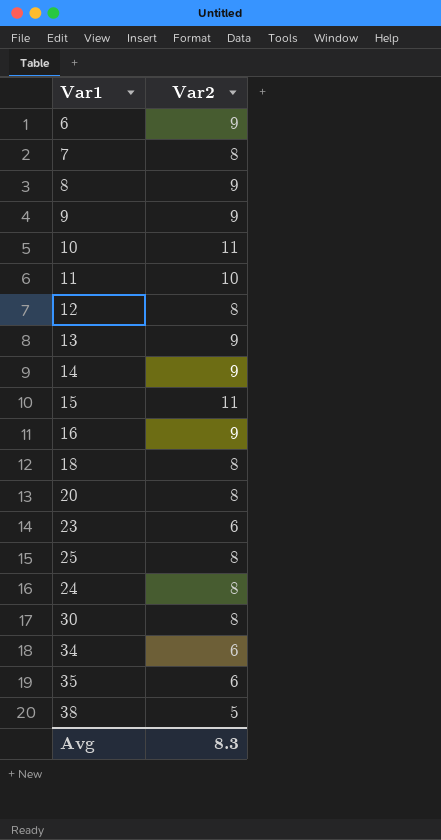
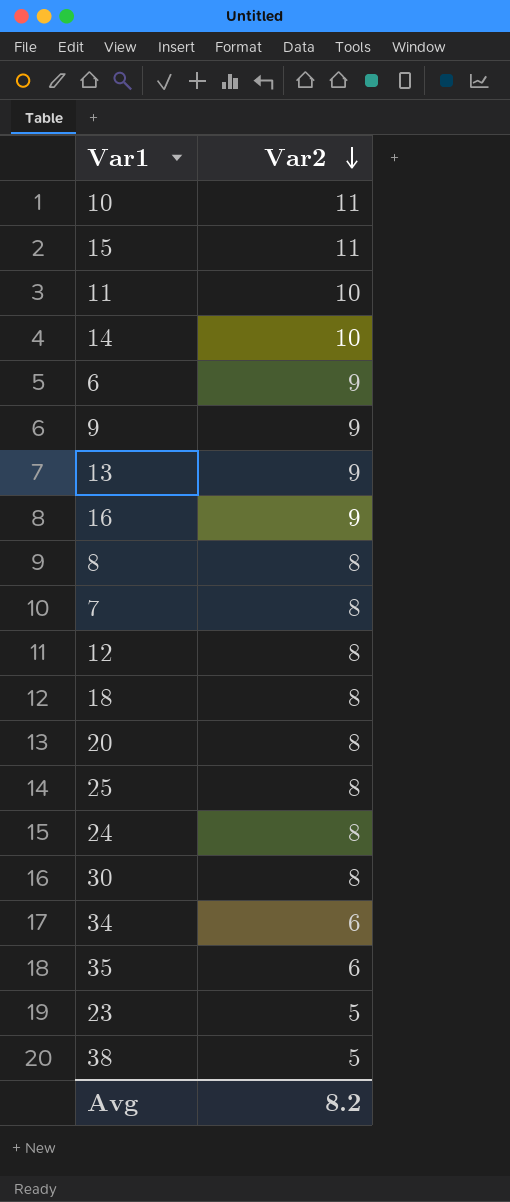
row order: none -> Var2 descending
14 | Var2: 9 -> 10
8 | Var2: 9 -> 8
23 | Var2: 6 -> 5
Avg | Var2: 8.3 -> 8.2

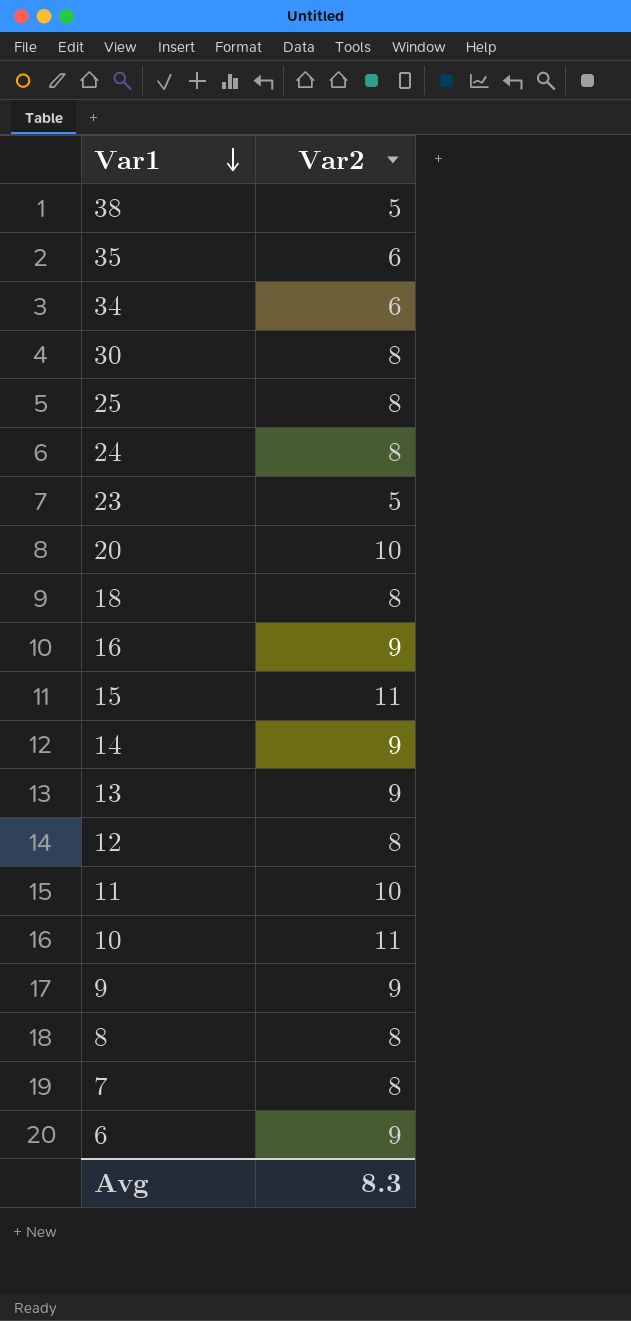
row order: Var2 descending -> Var1 descending
20 | Var2: 8 -> 10
14 | Var2: 10 -> 9
Avg | Var2: 8.2 -> 8.3

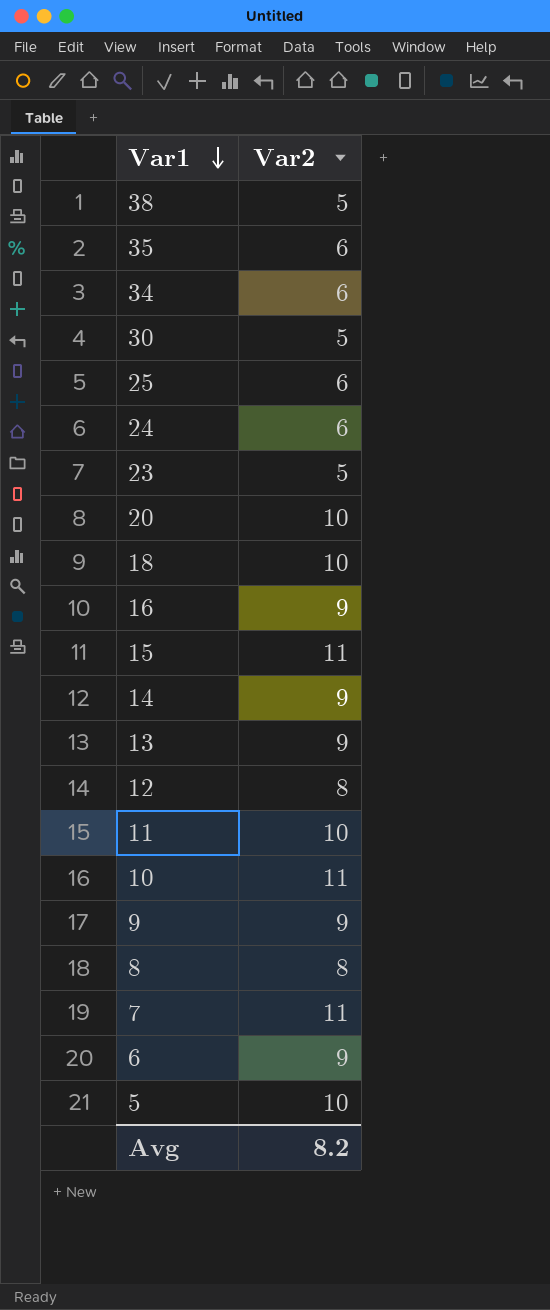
30 | Var2: 8 -> 5
25 | Var2: 8 -> 6
24 | Var2: 8 -> 6
18 | Var2: 8 -> 10
7 | Var2: 8 -> 11
row 5: none -> 10
Avg | Var2: 8.3 -> 8.2

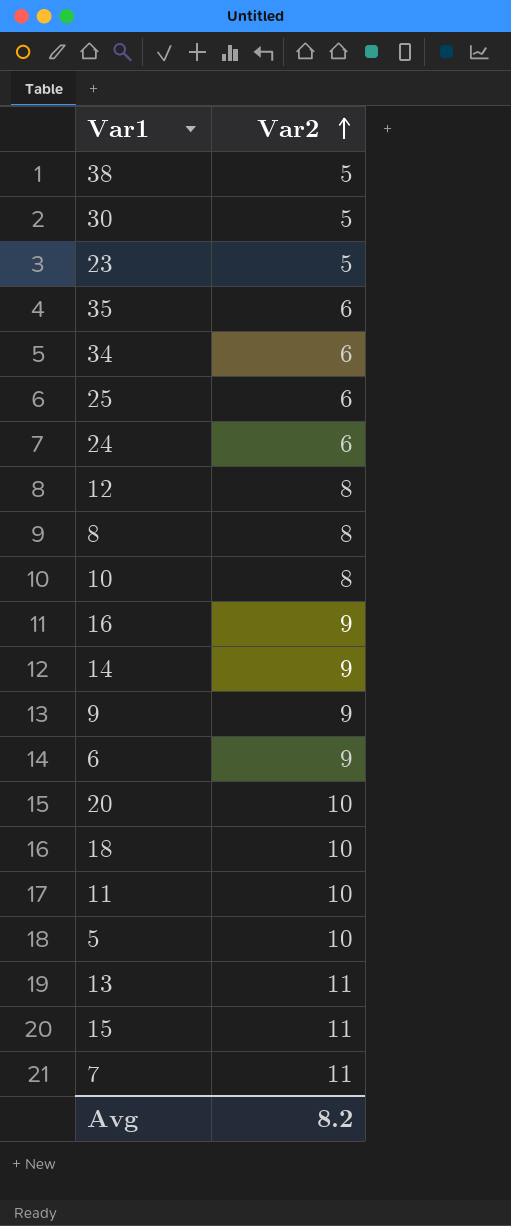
row order: Var1 descending -> Var2 ascending
10 | Var2: 11 -> 8
13 | Var2: 9 -> 11

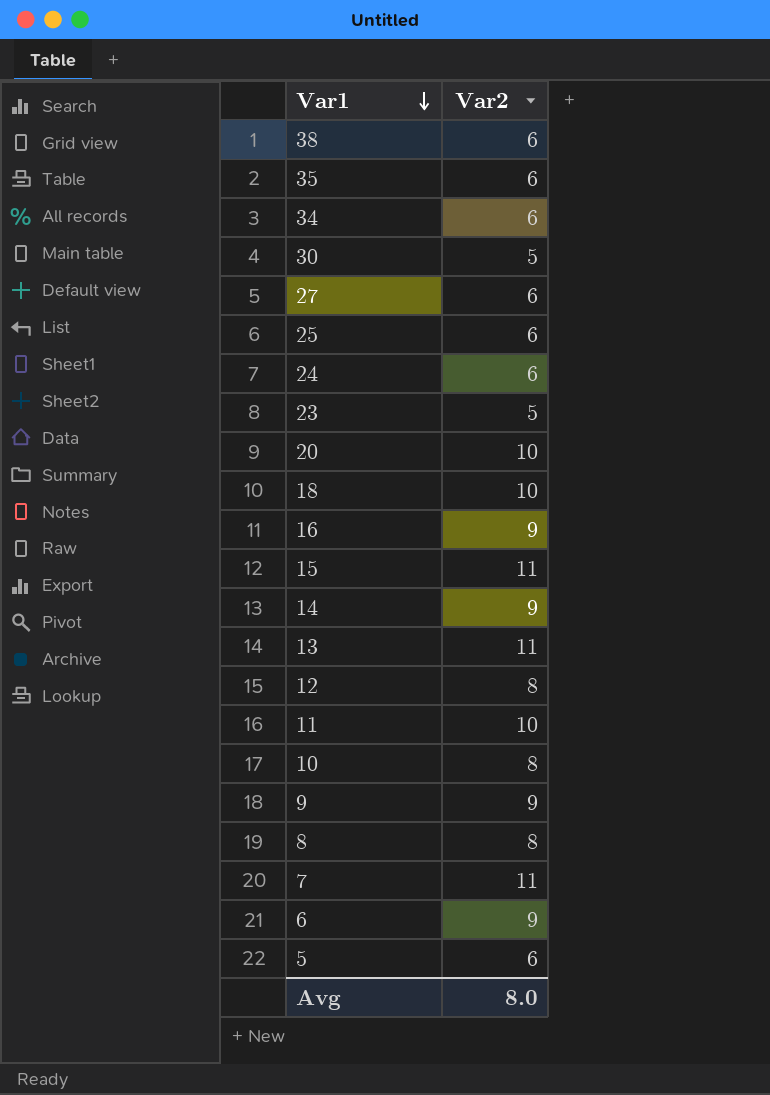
row order: Var2 ascending -> Var1 descending
38 | Var2: 5 -> 6
row 27: none -> 6
5 | Var2: 10 -> 6
Avg | Var2: 8.2 -> 8.0

